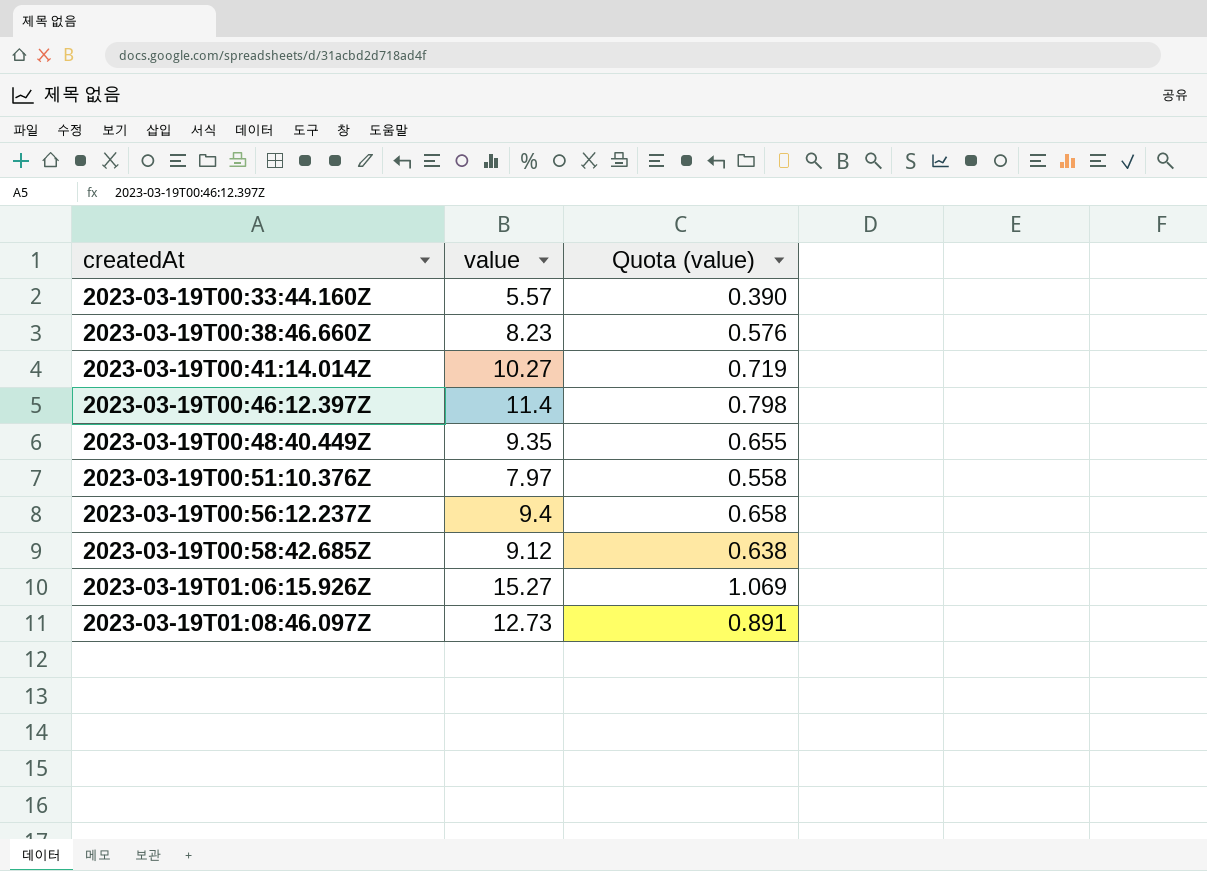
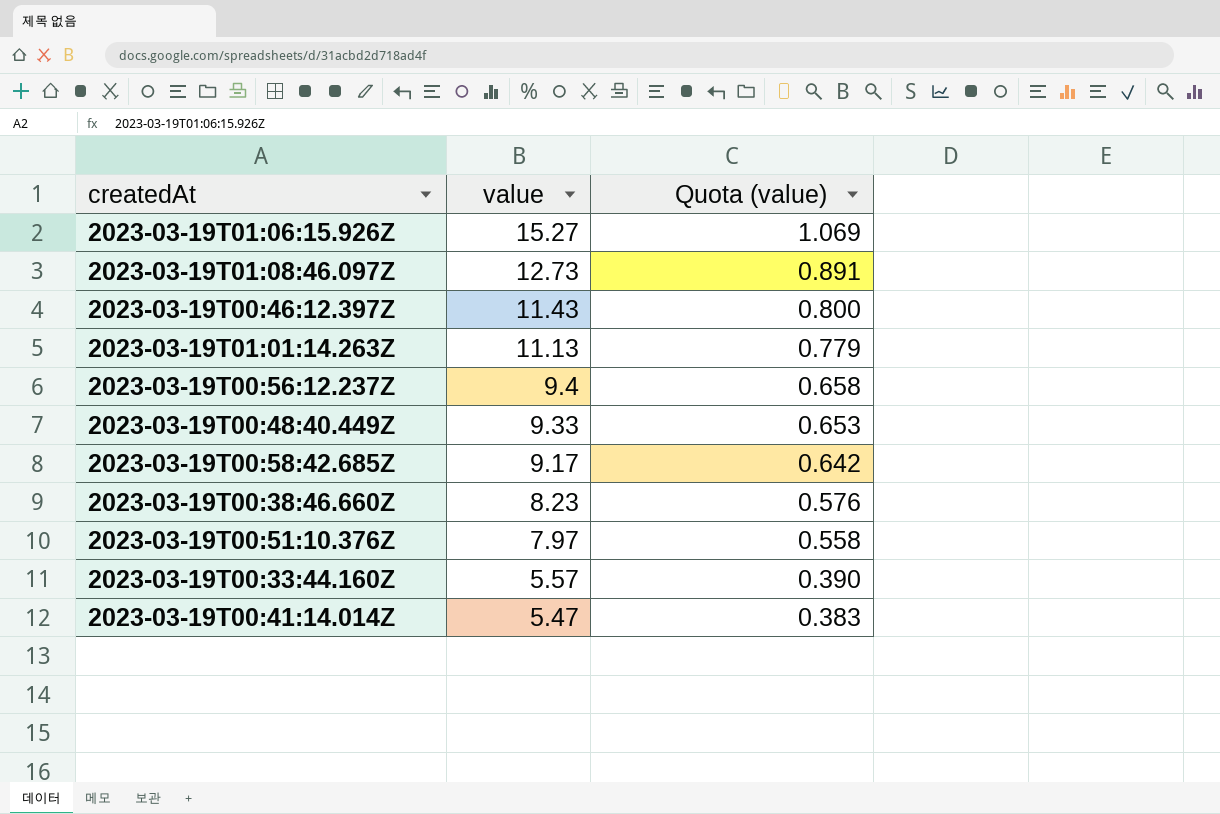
row order: createdAt ascending -> value descending
2023-03-19T00:46:12.397Z | value: 11.4 -> 11.43
2023-03-19T00:46:12.397Z | Quota (value): 0.798 -> 0.800
row 2023-03-19T01:01:14.263Z: none -> 11.13 | 0.779
2023-03-19T00:48:40.449Z | value: 9.35 -> 9.33
2023-03-19T00:48:40.449Z | Quota (value): 0.655 -> 0.653
2023-03-19T00:58:42.685Z | value: 9.12 -> 9.17
2023-03-19T00:58:42.685Z | Quota (value): 0.638 -> 0.642
2023-03-19T00:41:14.014Z | value: 10.27 -> 5.47
2023-03-19T00:41:14.014Z | Quota (value): 0.719 -> 0.383

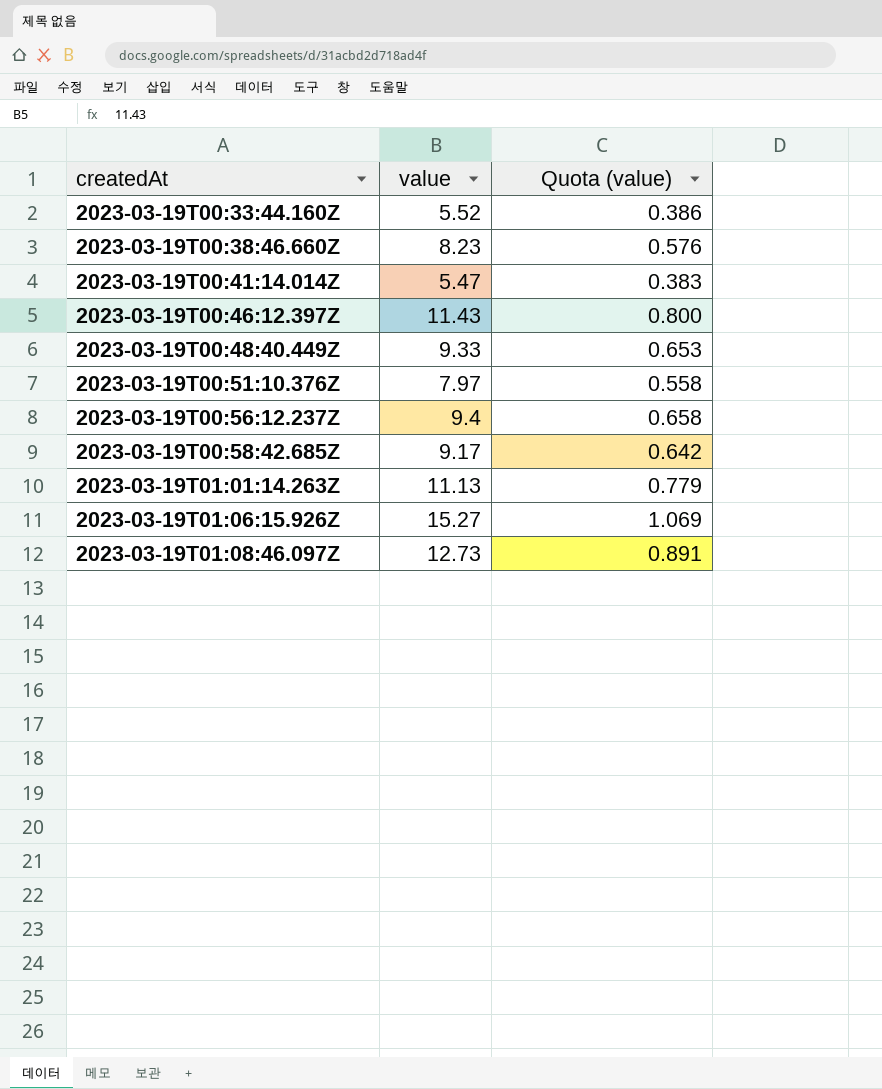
row order: value descending -> createdAt ascending
2023-03-19T00:33:44.160Z | value: 5.57 -> 5.52
2023-03-19T00:33:44.160Z | Quota (value): 0.390 -> 0.386

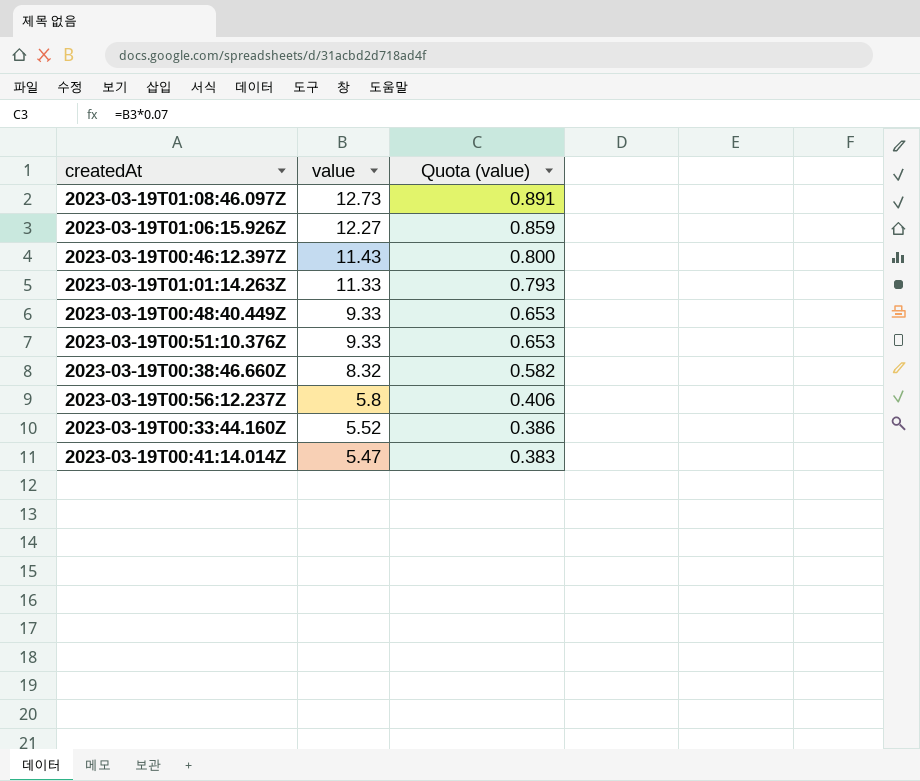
row order: createdAt ascending -> value descending
row 2023-03-19T00:58:42.685Z: 9.17 | 0.642 -> none
2023-03-19T01:06:15.926Z | value: 15.27 -> 12.27
2023-03-19T01:06:15.926Z | Quota (value): 1.069 -> 0.859
2023-03-19T01:01:14.263Z | value: 11.13 -> 11.33
2023-03-19T01:01:14.263Z | Quota (value): 0.779 -> 0.793
2023-03-19T00:51:10.376Z | value: 7.97 -> 9.33
2023-03-19T00:51:10.376Z | Quota (value): 0.558 -> 0.653
2023-03-19T00:38:46.660Z | value: 8.23 -> 8.32
2023-03-19T00:38:46.660Z | Quota (value): 0.576 -> 0.582
2023-03-19T00:56:12.237Z | value: 9.4 -> 5.8
2023-03-19T00:56:12.237Z | Quota (value): 0.658 -> 0.406

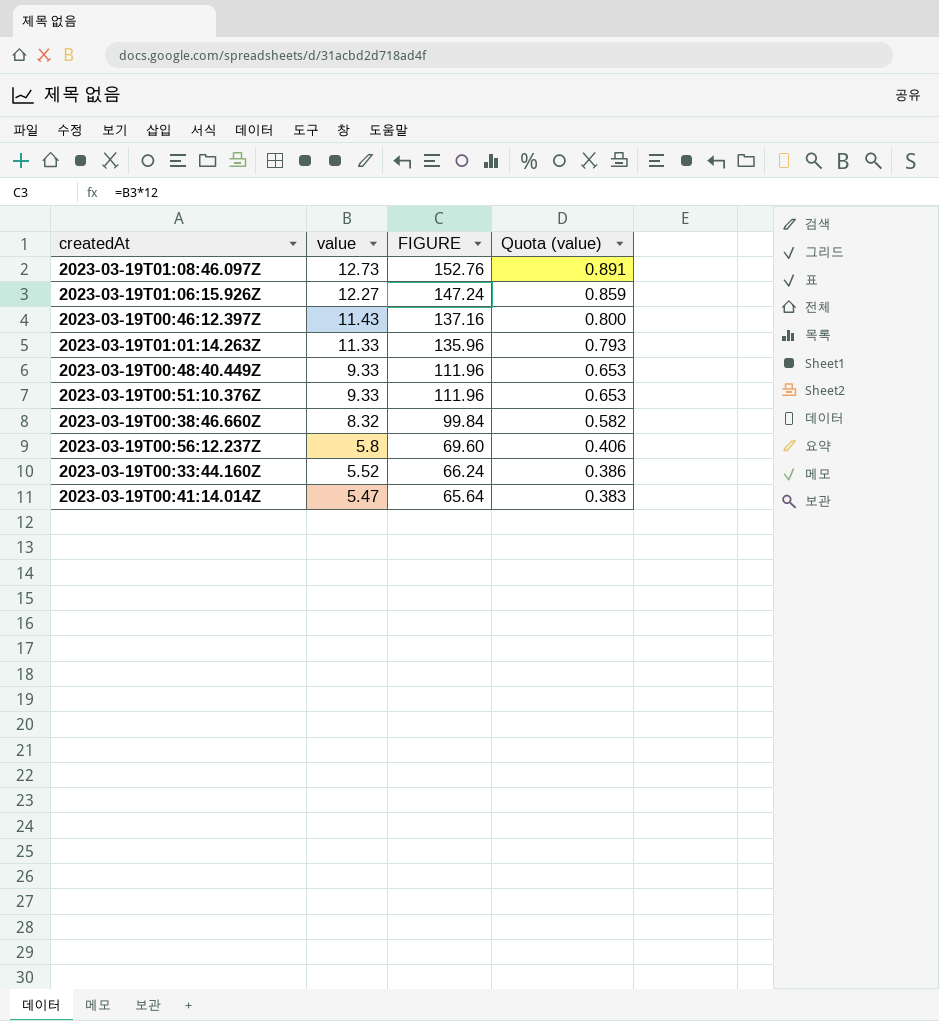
column FIGURE | formula: none -> [value] * 12

